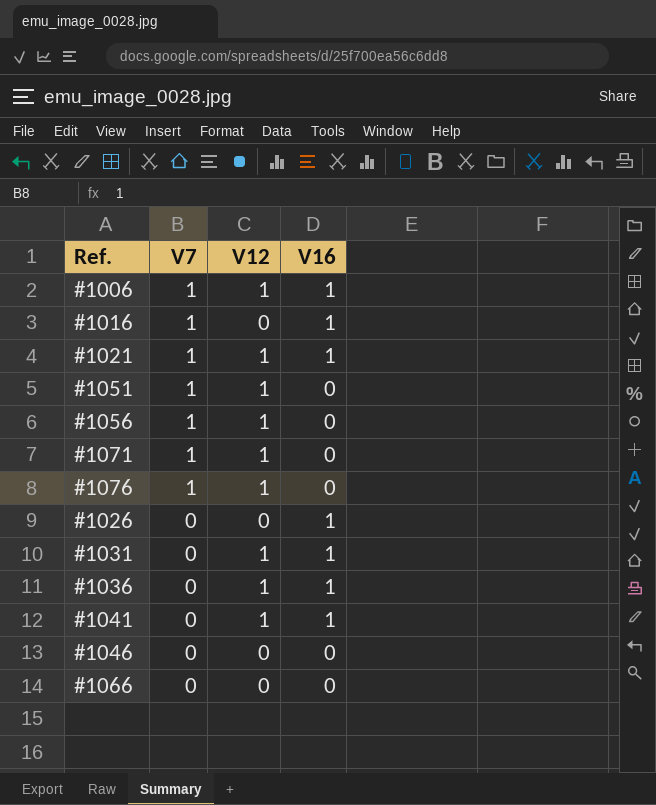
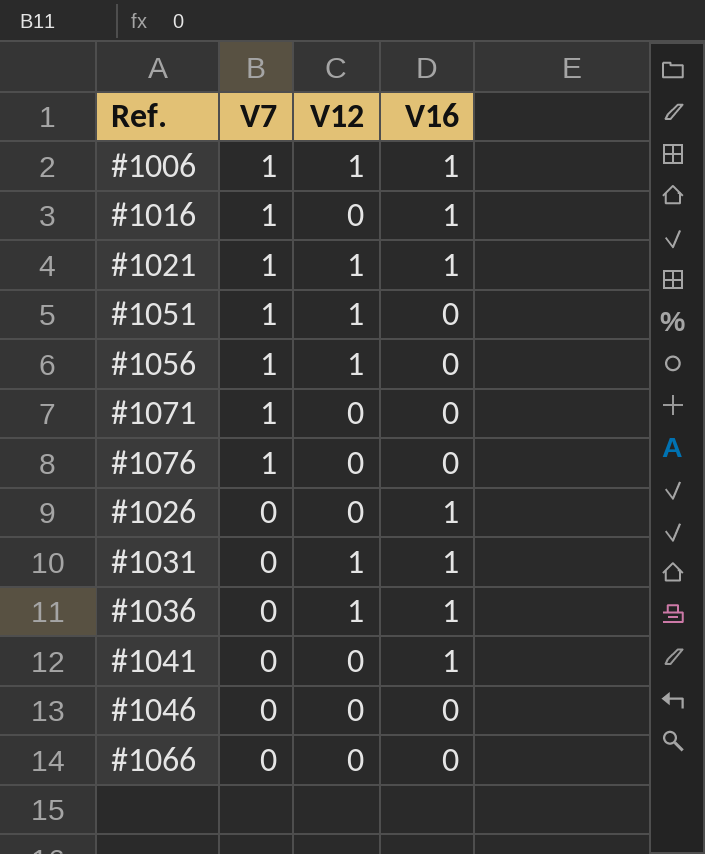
#1071 | V12: 1 -> 0
#1076 | V12: 1 -> 0
#1041 | V12: 1 -> 0

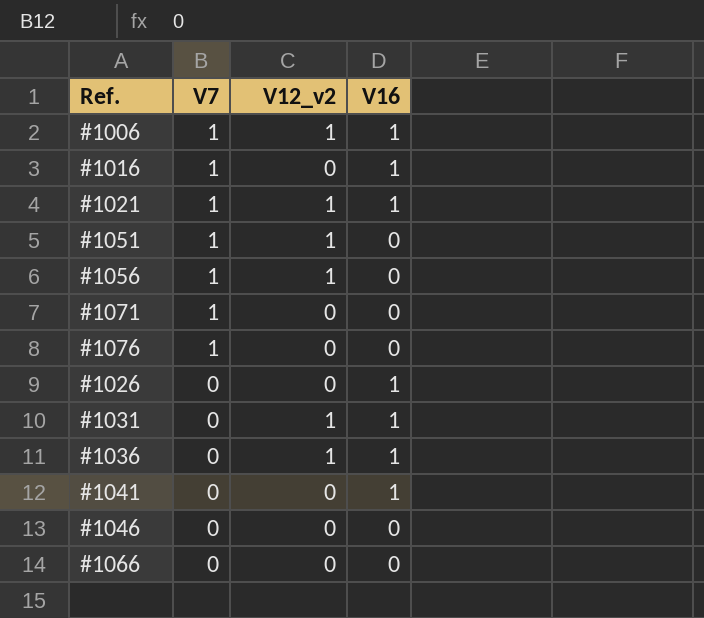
column name: V12 -> V12_v2

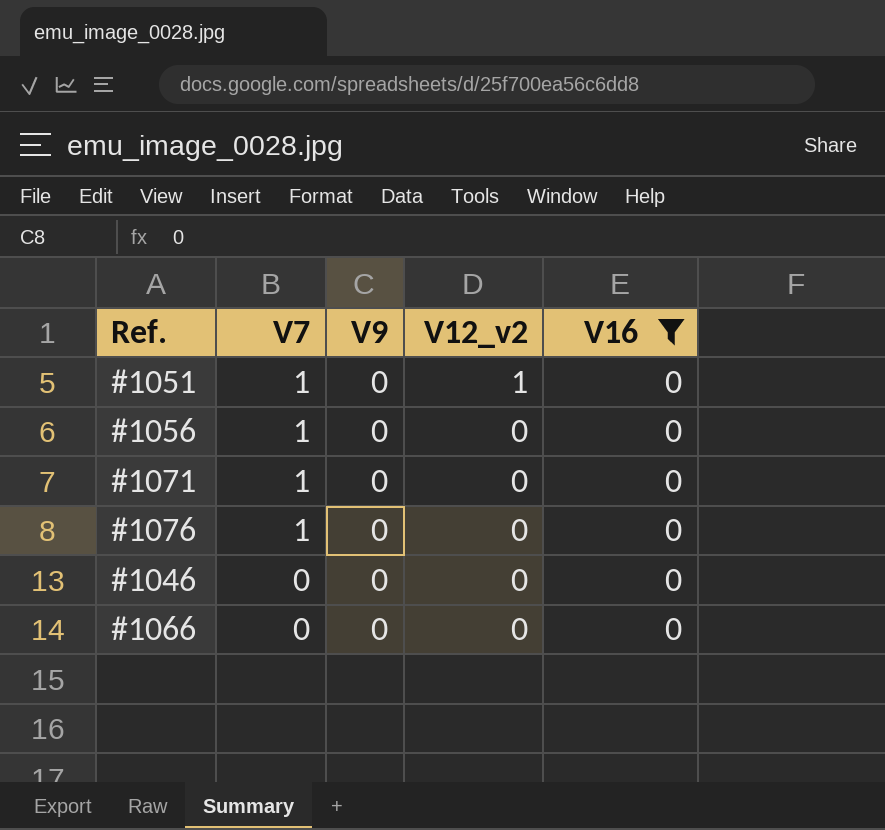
filter: none -> V16 = 0
column V9 | position: none -> 3
#1056 | V12_v2: 1 -> 0

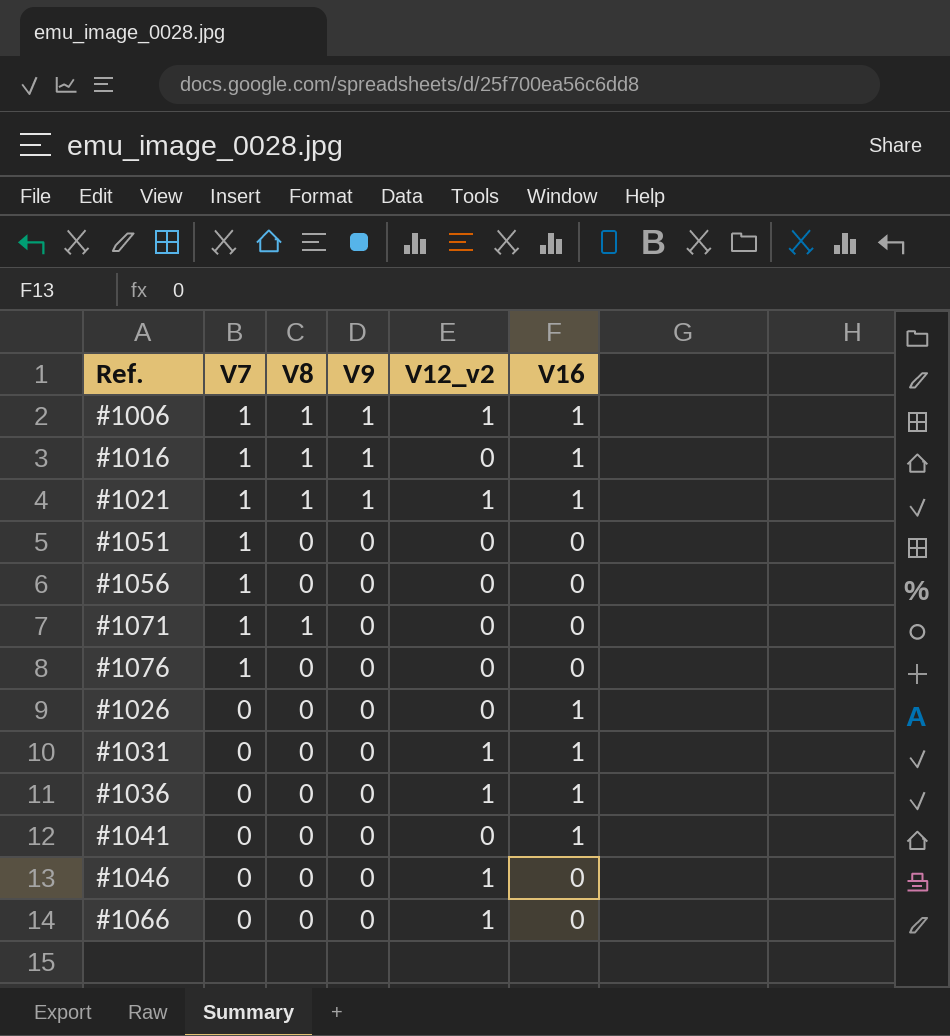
filter: V16 = 0 -> none
column V8 | position: none -> 3
#1051 | V12_v2: 1 -> 0
#1046 | V12_v2: 0 -> 1
#1066 | V12_v2: 0 -> 1

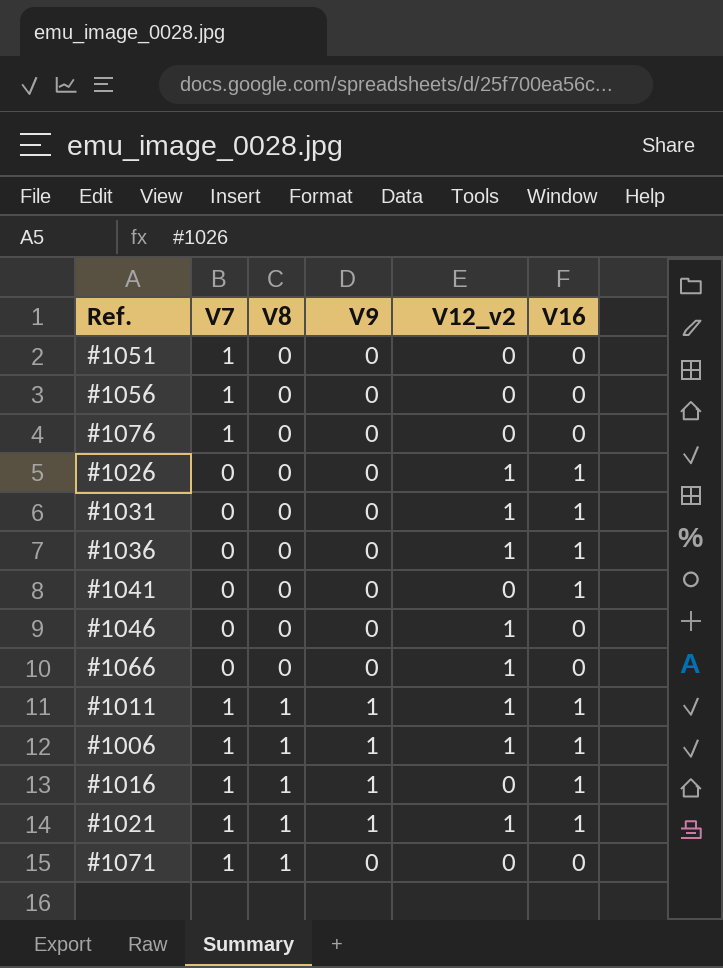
row order: V7 descending -> V8 ascending
#1026 | V12_v2: 0 -> 1
row #1011: none -> 1 | 1 | 1 | 1 | 1

